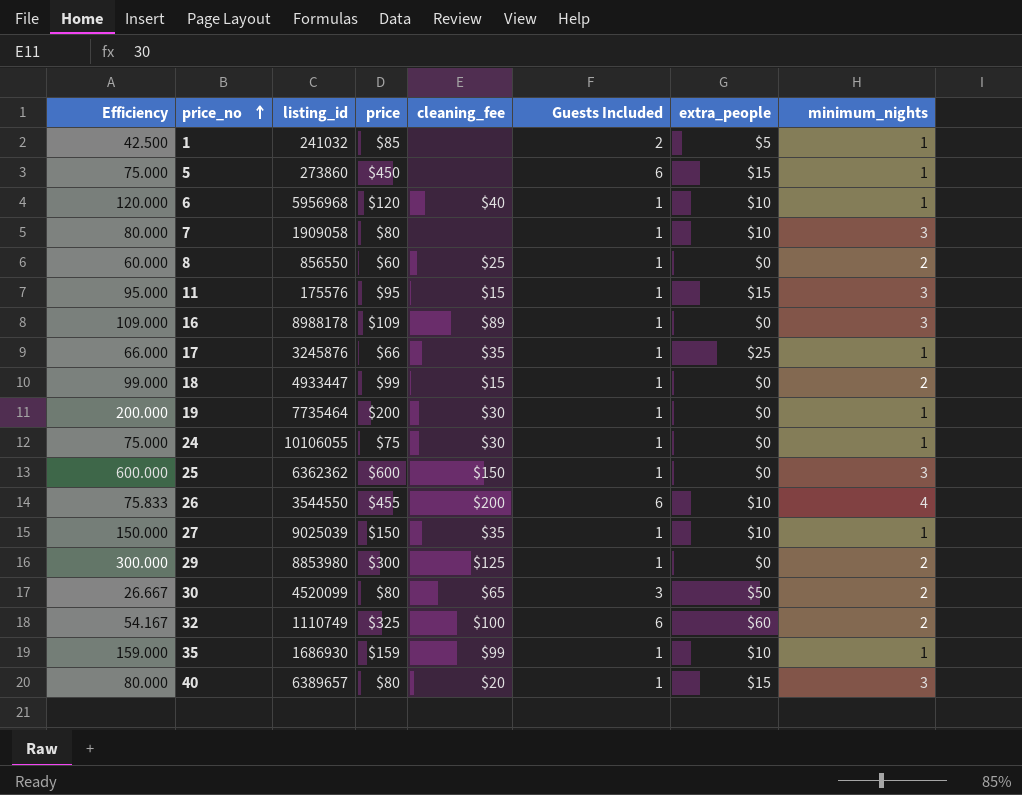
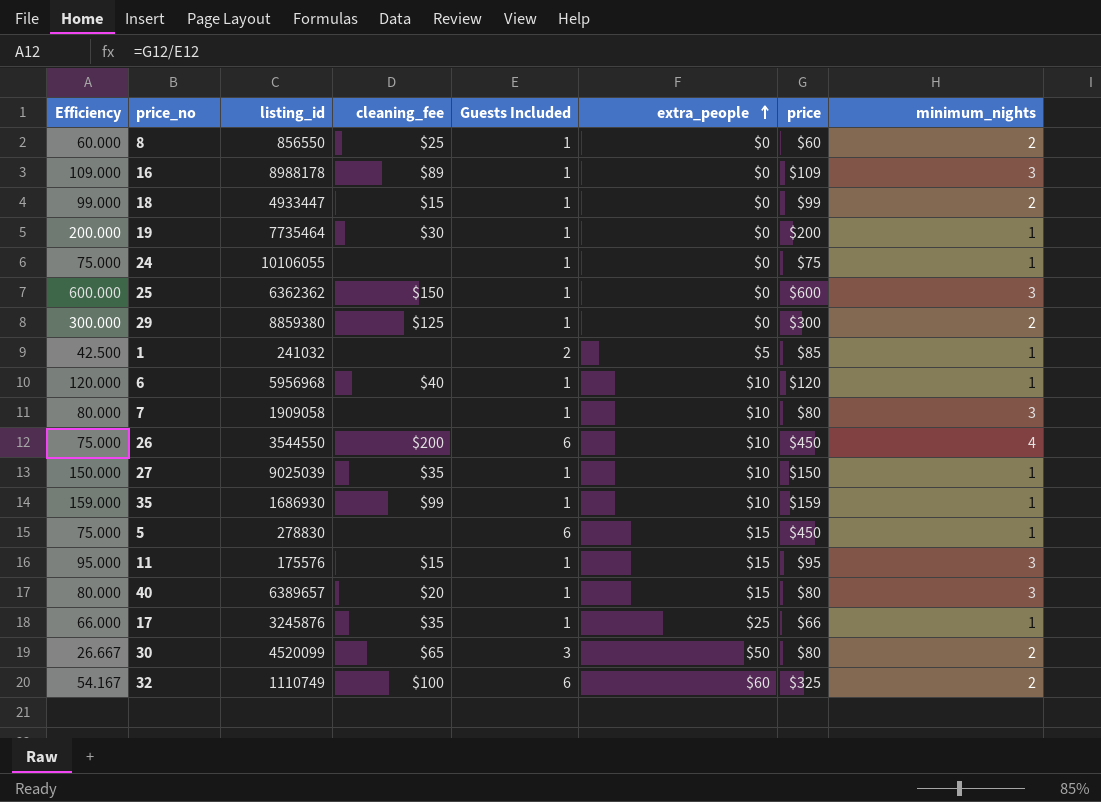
row order: price_no ascending -> extra_people ascending
column price | position: 4 -> 7
24 | cleaning_fee: $30 -> none
29 | listing_id: 8853980 -> 8859380
26 | Efficiency: 75.833 -> 75.000
26 | price: $455 -> $450
5 | listing_id: 273860 -> 278830

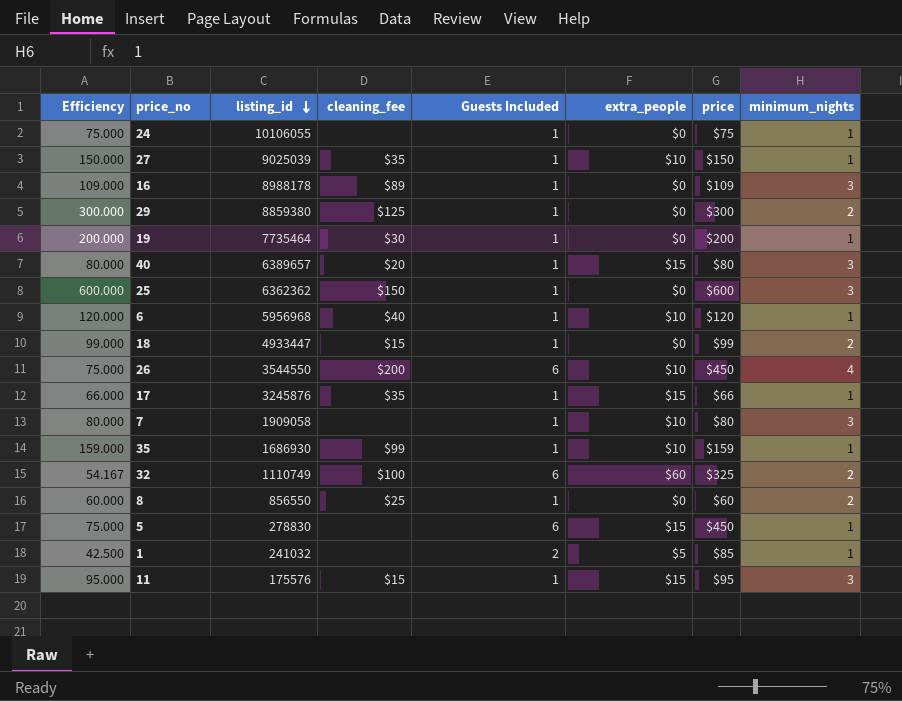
row order: extra_people ascending -> listing_id descending
row 30: 26.667 | 4520099 | $65 | 3 | $50 | $80 | 2 -> none
17 | extra_people: $25 -> $15

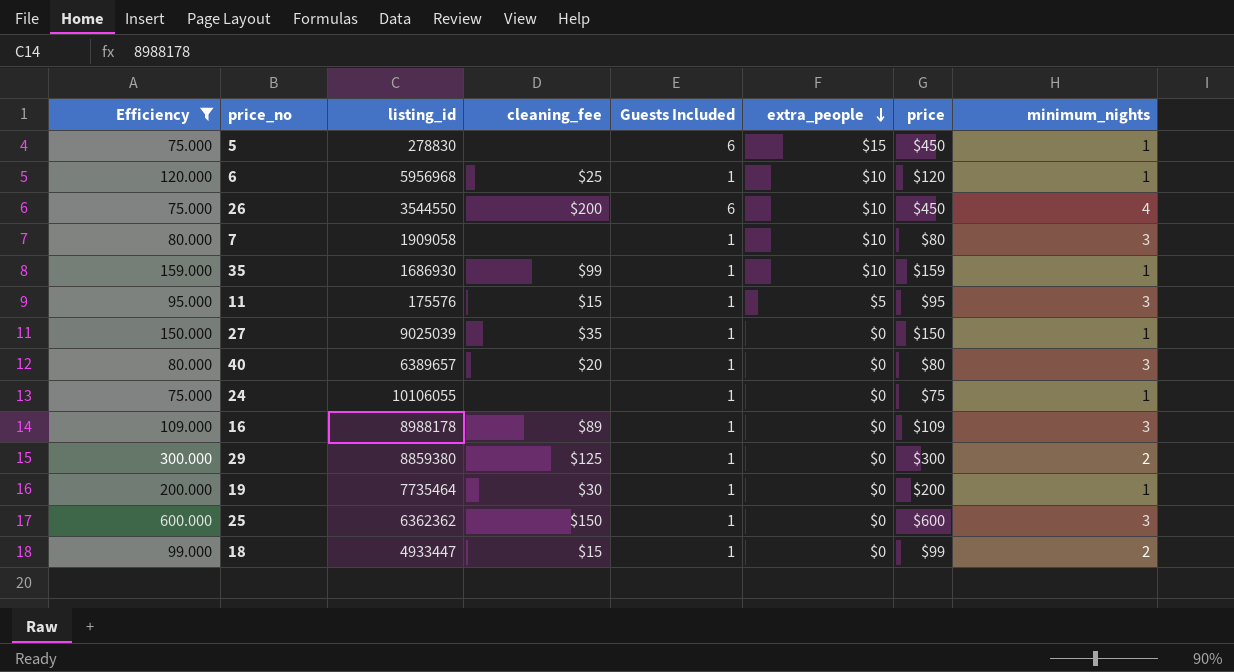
filter: none -> Efficiency >= 75.000
row order: listing_id descending -> extra_people descending
6 | cleaning_fee: $40 -> $25
11 | extra_people: $15 -> $5
27 | extra_people: $10 -> $0
40 | extra_people: $15 -> $0

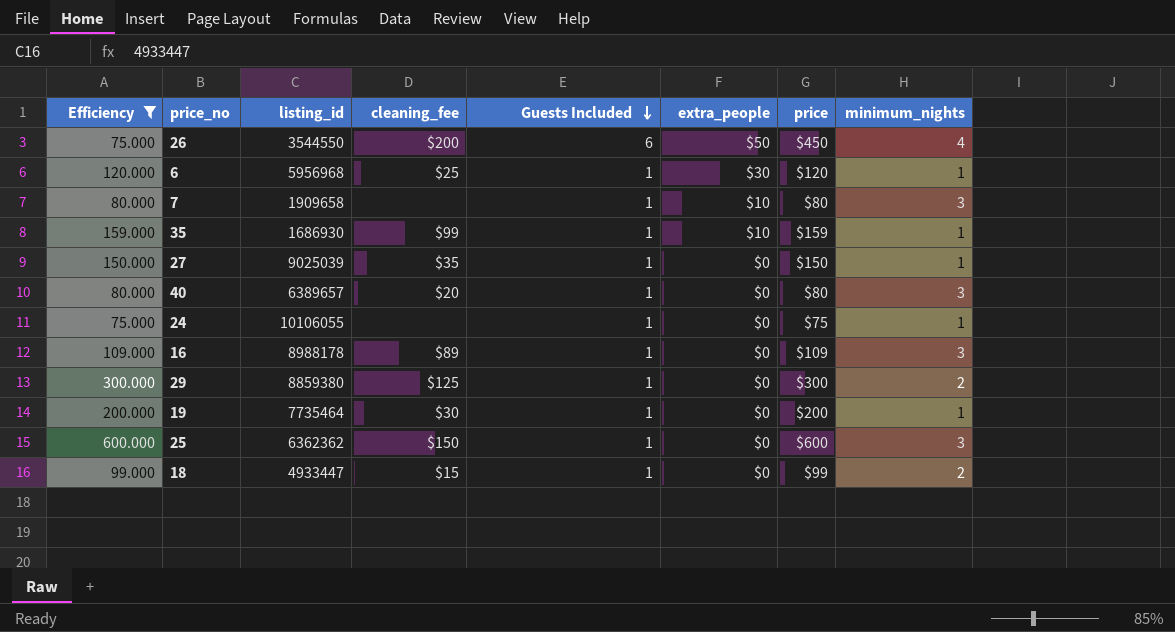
row order: extra_people descending -> Guests Included descending
row 5: 75.000 | 278830 | none | 6 | $15 | $450 | 1 -> none
row 11: 95.000 | 175576 | $15 | 1 | $5 | $95 | 3 -> none
26 | extra_people: $10 -> $50
6 | extra_people: $10 -> $30
7 | listing_id: 1909058 -> 1909658

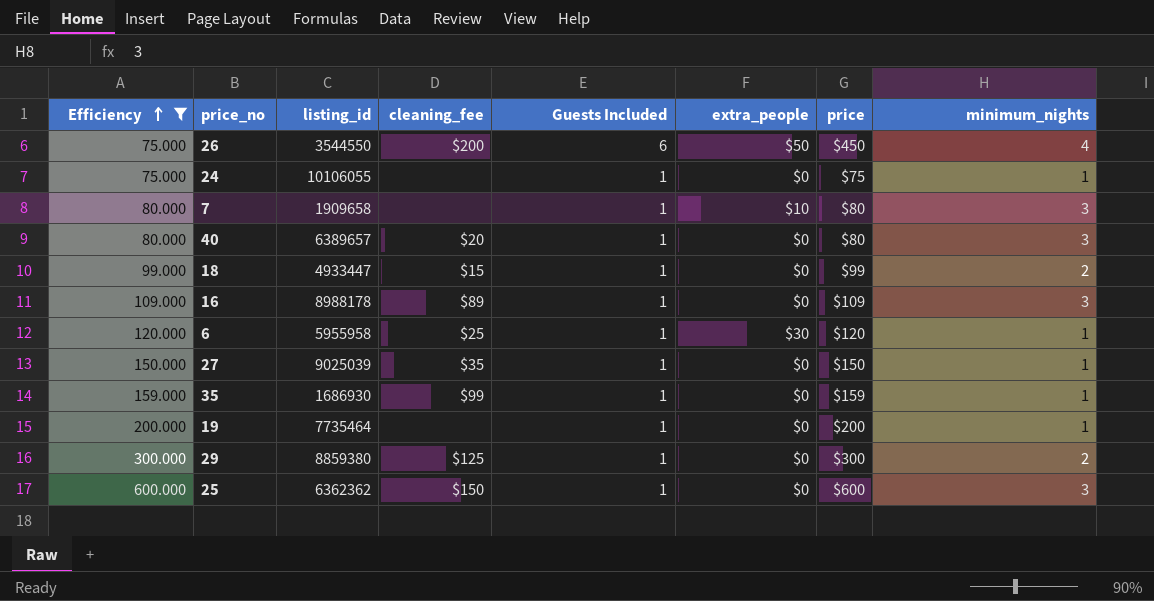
row order: Guests Included descending -> Efficiency ascending
6 | listing_id: 5956968 -> 5955958
35 | extra_people: $10 -> $0
19 | cleaning_fee: $30 -> none

